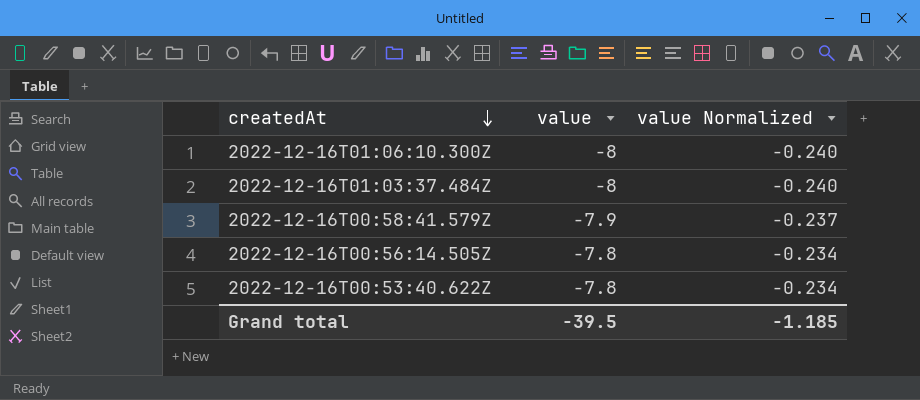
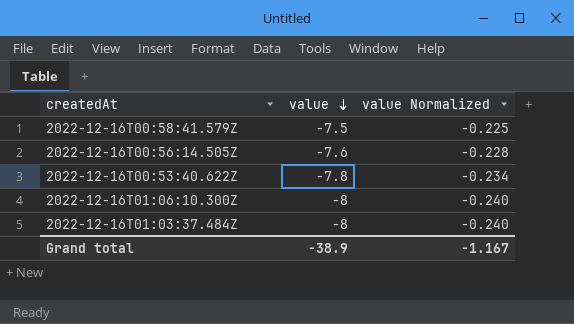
row order: createdAt descending -> value descending
2022-12-16T00:58:41.579Z | value: -7.9 -> -7.5
2022-12-16T00:58:41.579Z | value Normalized: -0.237 -> -0.225
2022-12-16T00:56:14.505Z | value: -7.8 -> -7.6
2022-12-16T00:56:14.505Z | value Normalized: -0.234 -> -0.228
Grand total | value: -39.5 -> -38.9
Grand total | value Normalized: -1.185 -> -1.167

